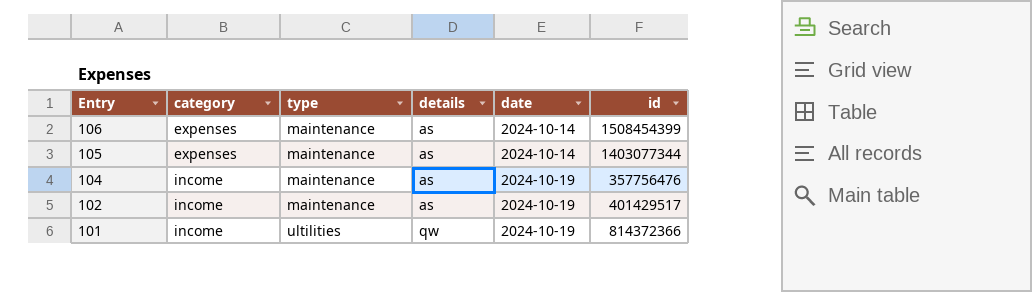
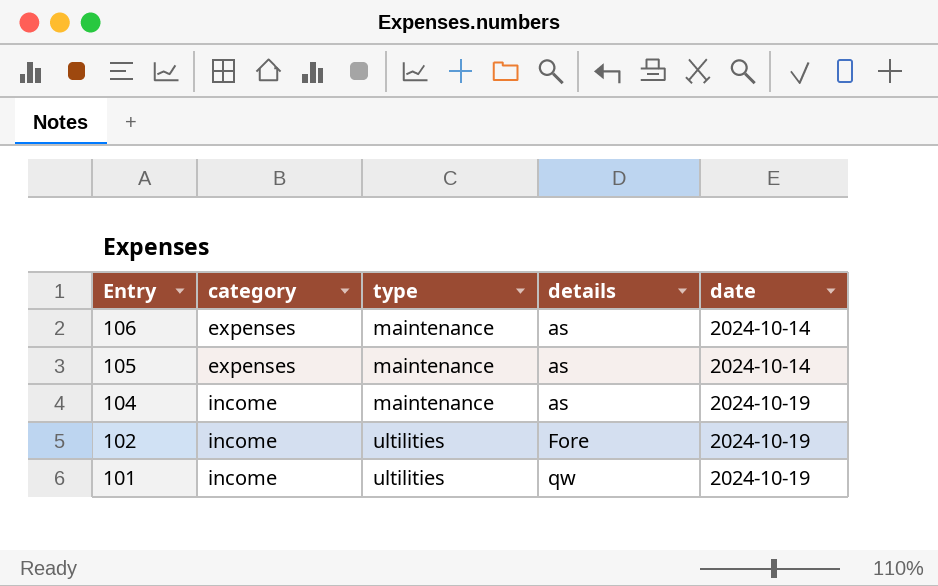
column id | position: 6 -> none
102 | type: maintenance -> ultilities
102 | details: as -> Fore

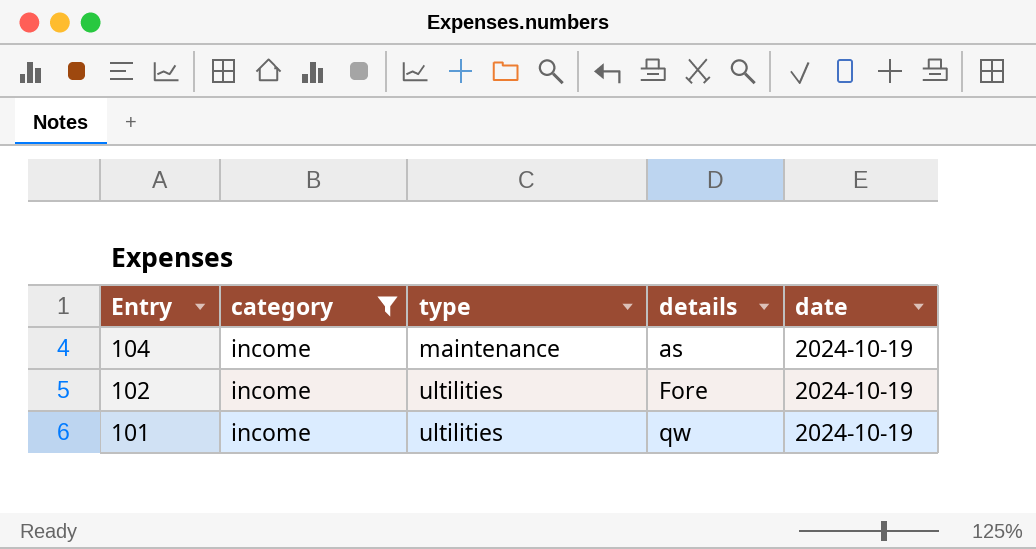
filter: none -> category = income

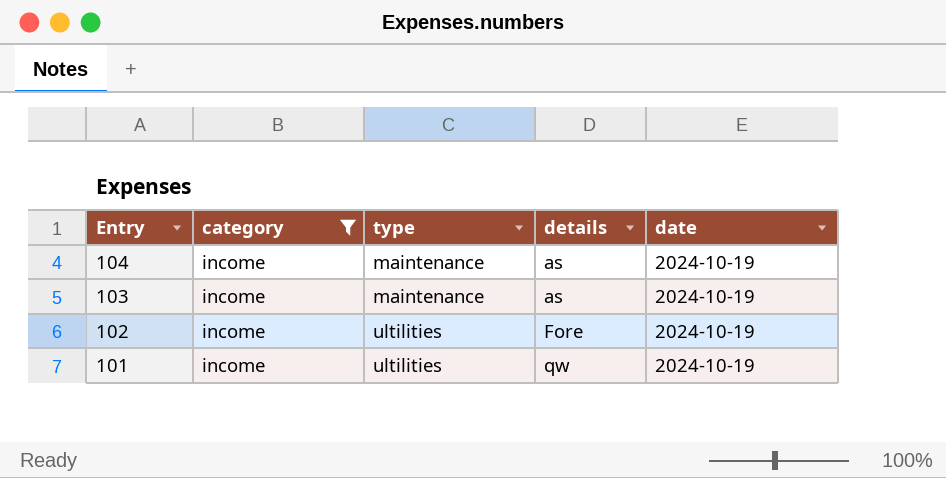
row 103: none -> income | maintenance | as | 2024-10-19

